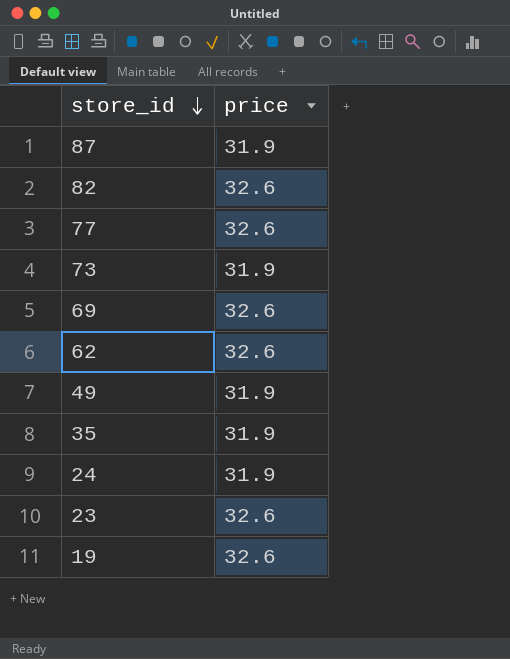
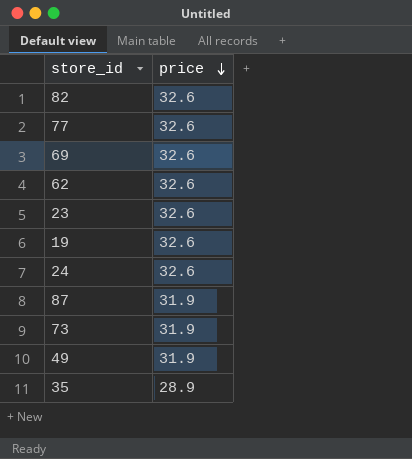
row order: store_id descending -> price descending
24 | price: 31.9 -> 32.6
35 | price: 31.9 -> 28.9

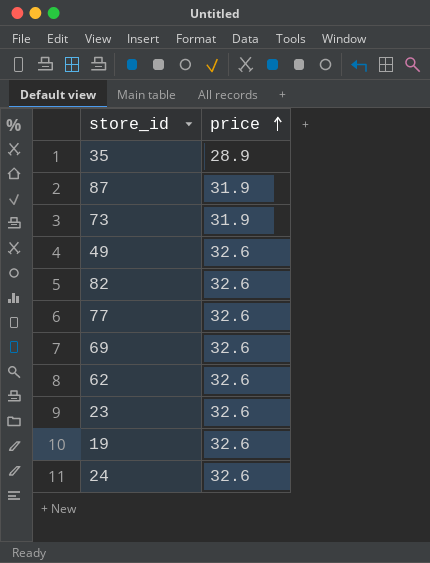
row order: price descending -> price ascending
49 | price: 31.9 -> 32.6

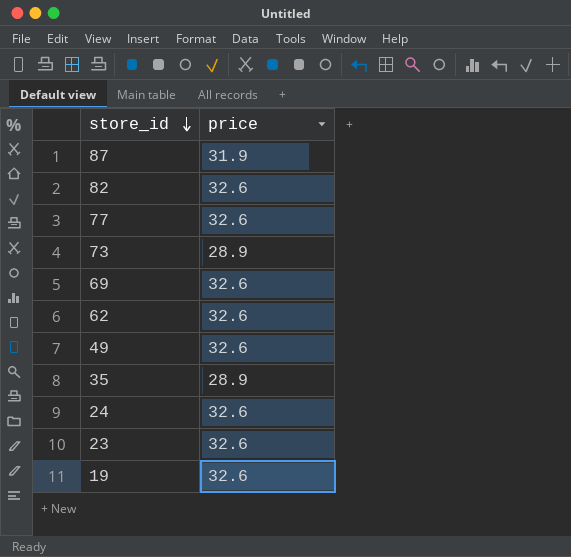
row order: price ascending -> store_id descending
73 | price: 31.9 -> 28.9

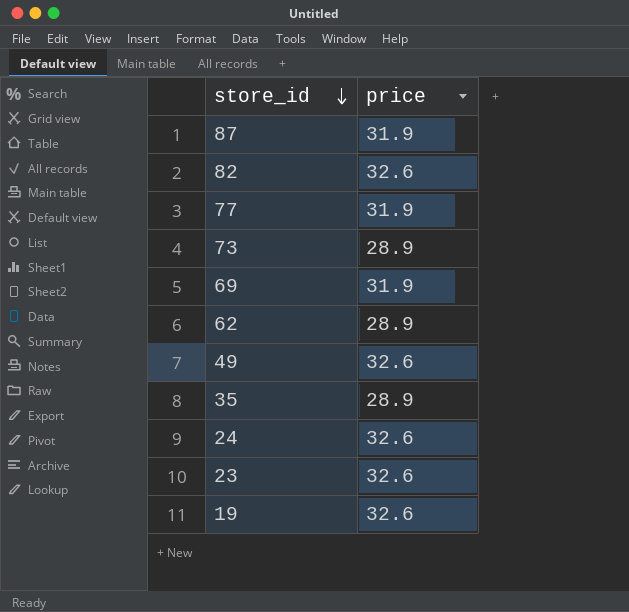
77 | price: 32.6 -> 31.9
69 | price: 32.6 -> 31.9
62 | price: 32.6 -> 28.9

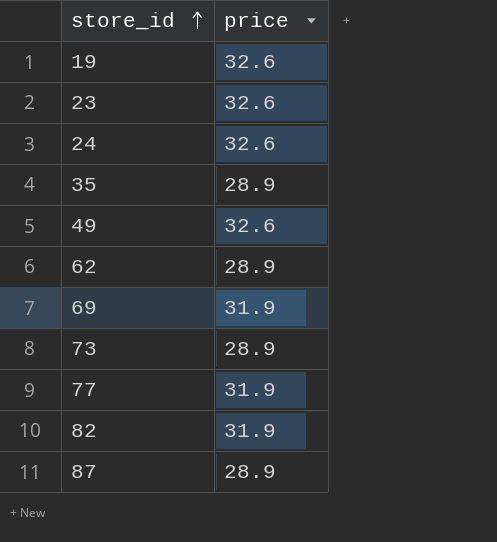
row order: store_id descending -> store_id ascending
82 | price: 32.6 -> 31.9
87 | price: 31.9 -> 28.9

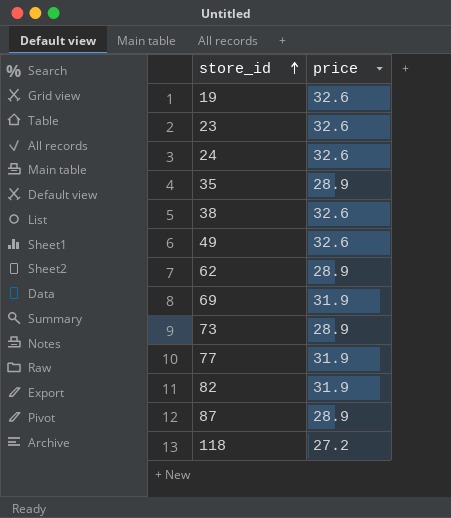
row 38: none -> 32.6
row 118: none -> 27.2

